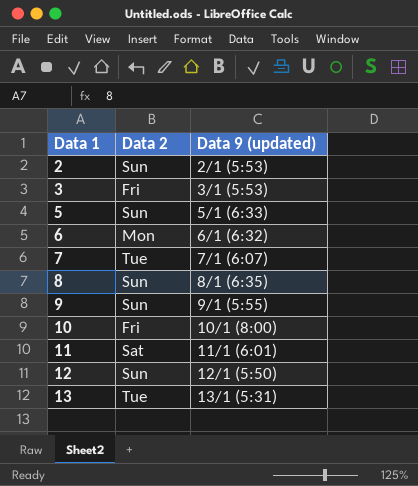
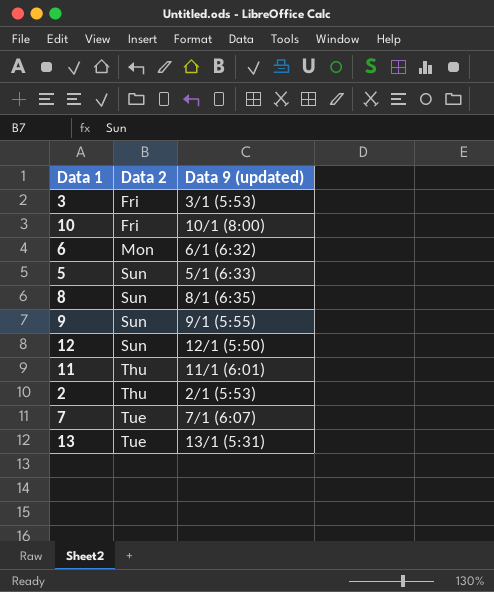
row order: Data 1 ascending -> Data 2 ascending
11 | Data 2: Sat -> Thu
2 | Data 2: Sun -> Thu

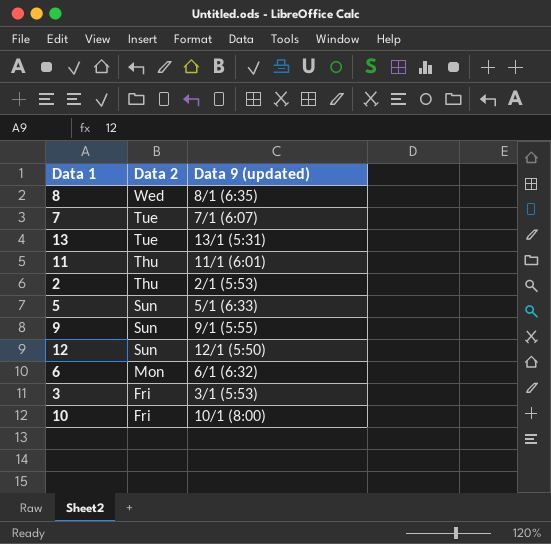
row order: Data 2 ascending -> Data 2 descending
8 | Data 2: Sun -> Wed

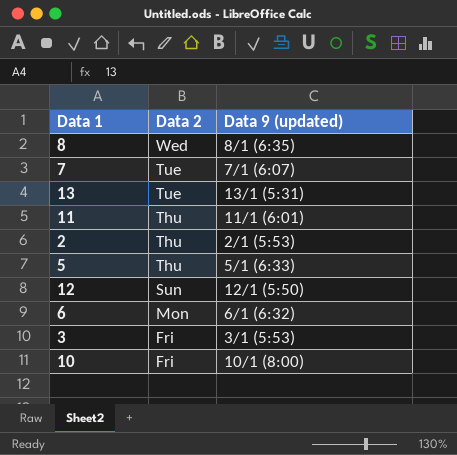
row 9: Sun | 9/1 (5:55) -> none
5 | Data 2: Sun -> Thu

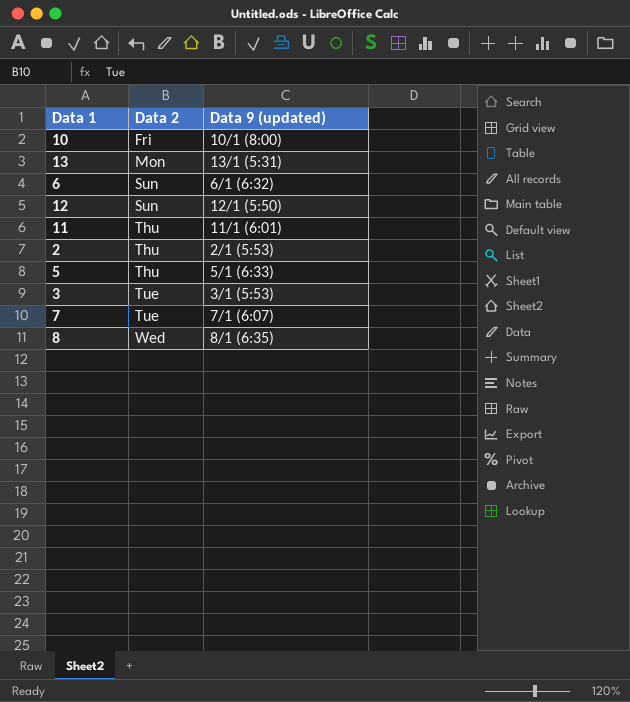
row order: Data 2 descending -> Data 2 ascending
13 | Data 2: Tue -> Mon
6 | Data 2: Mon -> Sun
3 | Data 2: Fri -> Tue

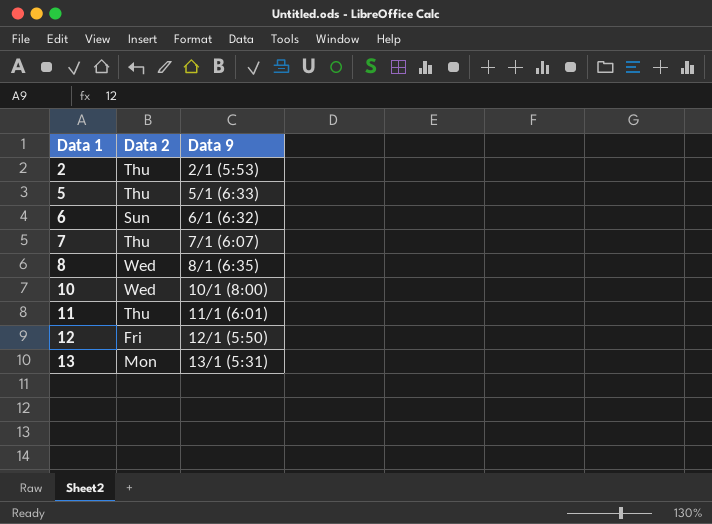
row order: Data 2 ascending -> Data 1 ascending
column name: Data 9 (updated) -> Data 9
row 3: Tue | 3/1 (5:53) -> none
7 | Data 2: Tue -> Thu
10 | Data 2: Fri -> Wed
12 | Data 2: Sun -> Fri

